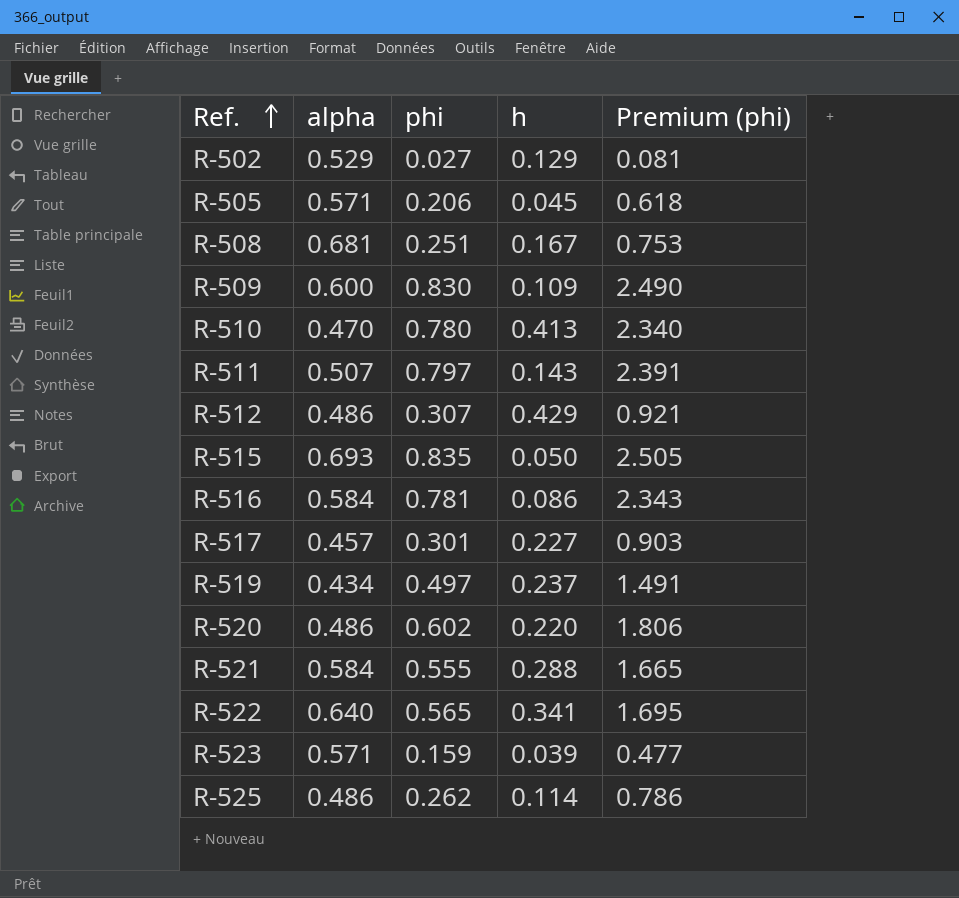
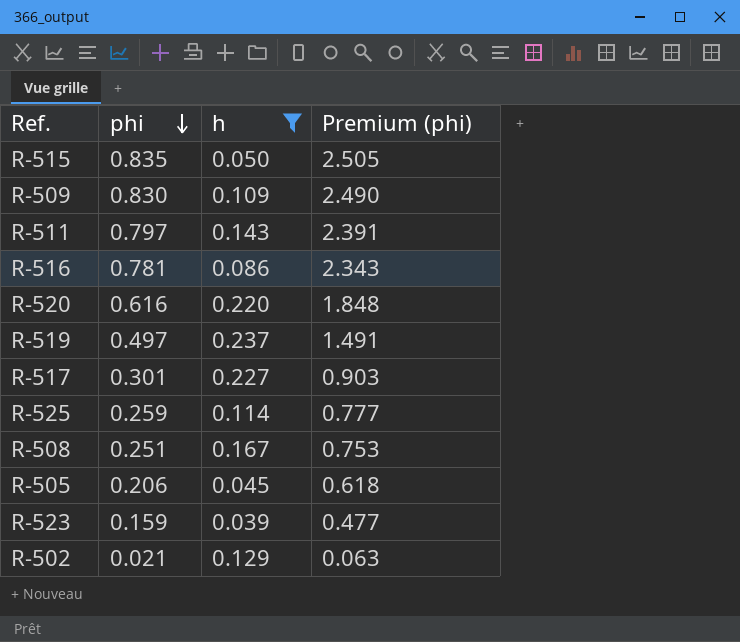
filter: none -> h <= 0.237
row order: Ref. ascending -> phi descending
column alpha | position: 2 -> none
R-520 | phi: 0.602 -> 0.616
R-520 | Premium (phi): 1.806 -> 1.848
R-525 | phi: 0.262 -> 0.259
R-525 | Premium (phi): 0.786 -> 0.777
R-502 | phi: 0.027 -> 0.021
R-502 | Premium (phi): 0.081 -> 0.063

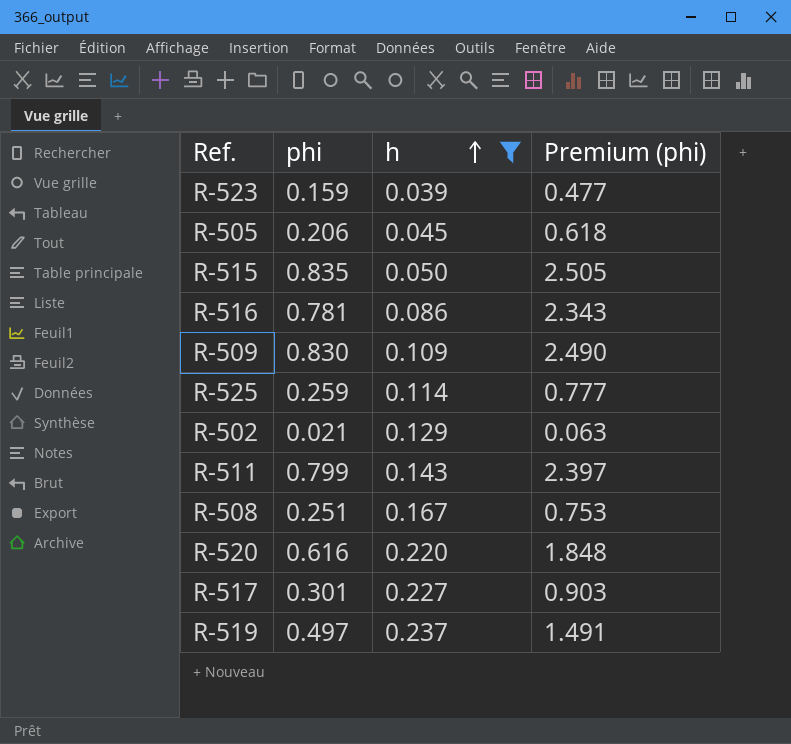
row order: phi descending -> h ascending
R-511 | phi: 0.797 -> 0.799
R-511 | Premium (phi): 2.391 -> 2.397

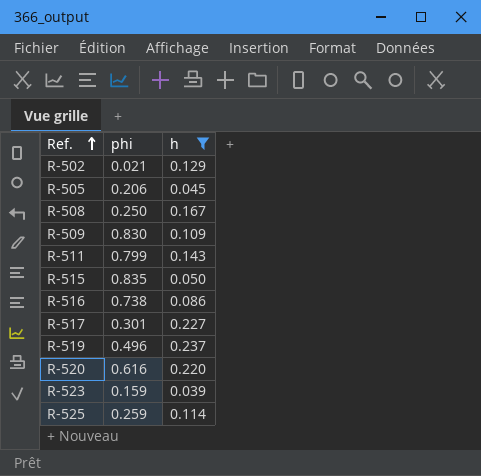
row order: h ascending -> Ref. ascending
column Premium (phi) | formula: [phi] * 3 -> none
R-508 | phi: 0.251 -> 0.250
R-516 | phi: 0.781 -> 0.738
R-519 | phi: 0.497 -> 0.496

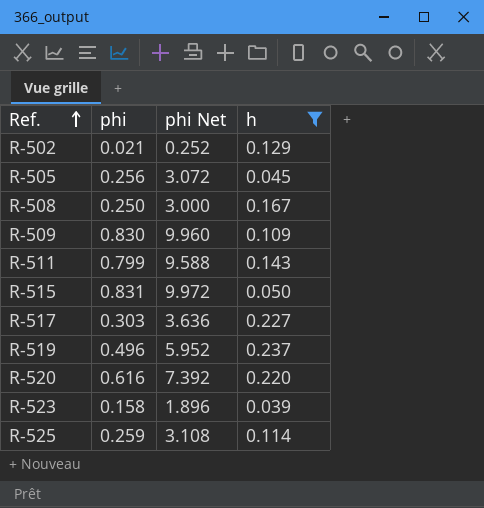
column phi Net | formula: none -> [phi] * 12
row R-516: 0.738 | 0.086 -> none
R-505 | phi: 0.206 -> 0.256
R-515 | phi: 0.835 -> 0.831
R-517 | phi: 0.301 -> 0.303
R-523 | phi: 0.159 -> 0.158

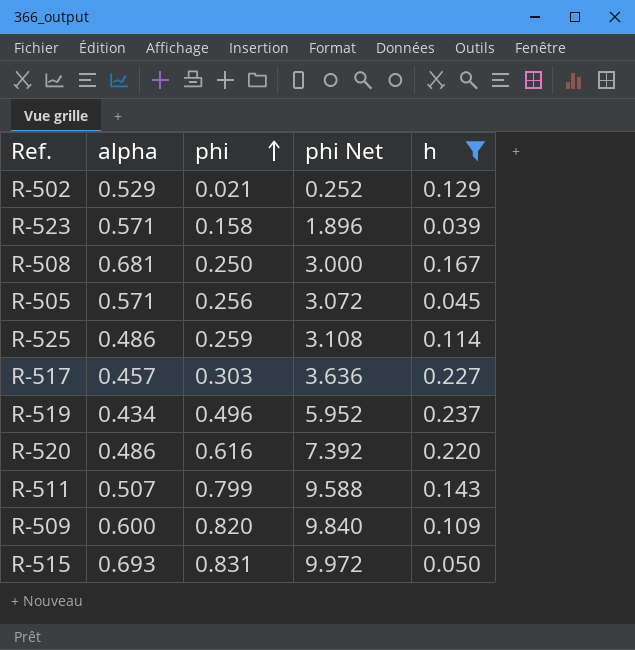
row order: Ref. ascending -> phi ascending
column alpha | position: none -> 2
R-509 | phi: 0.830 -> 0.820
R-509 | phi Net: 9.960 -> 9.840

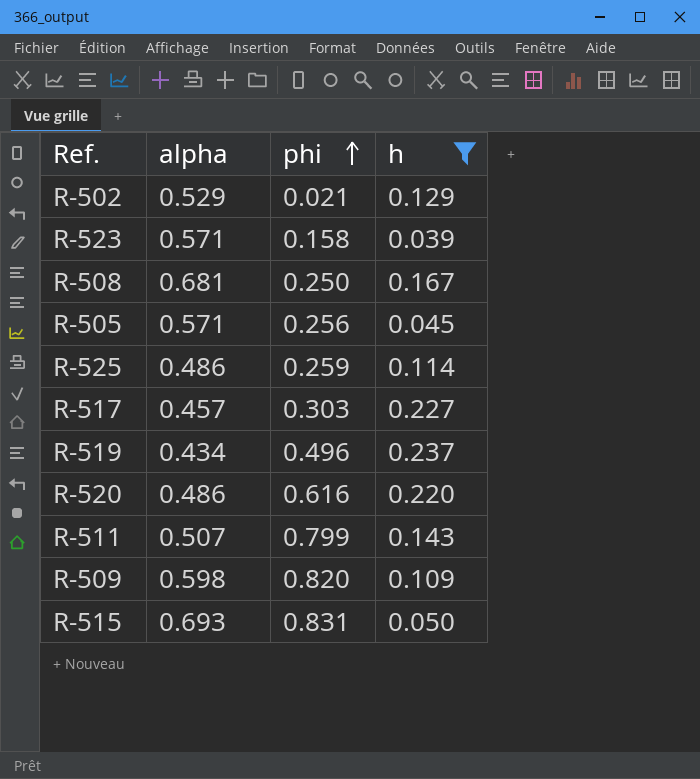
column phi Net | formula: [phi] * 12 -> none
R-509 | alpha: 0.600 -> 0.598

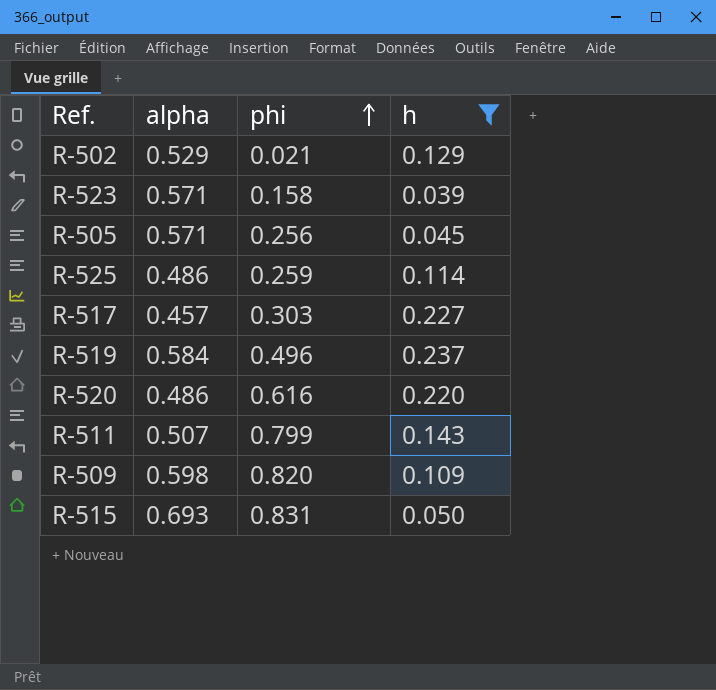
row R-508: 0.681 | 0.250 | 0.167 -> none
R-519 | alpha: 0.434 -> 0.584

